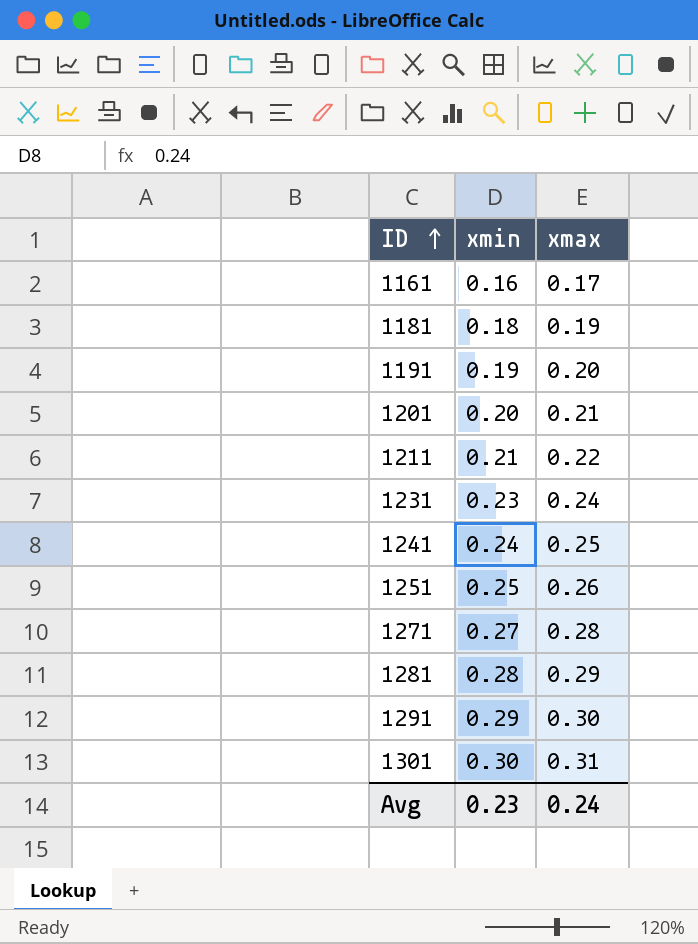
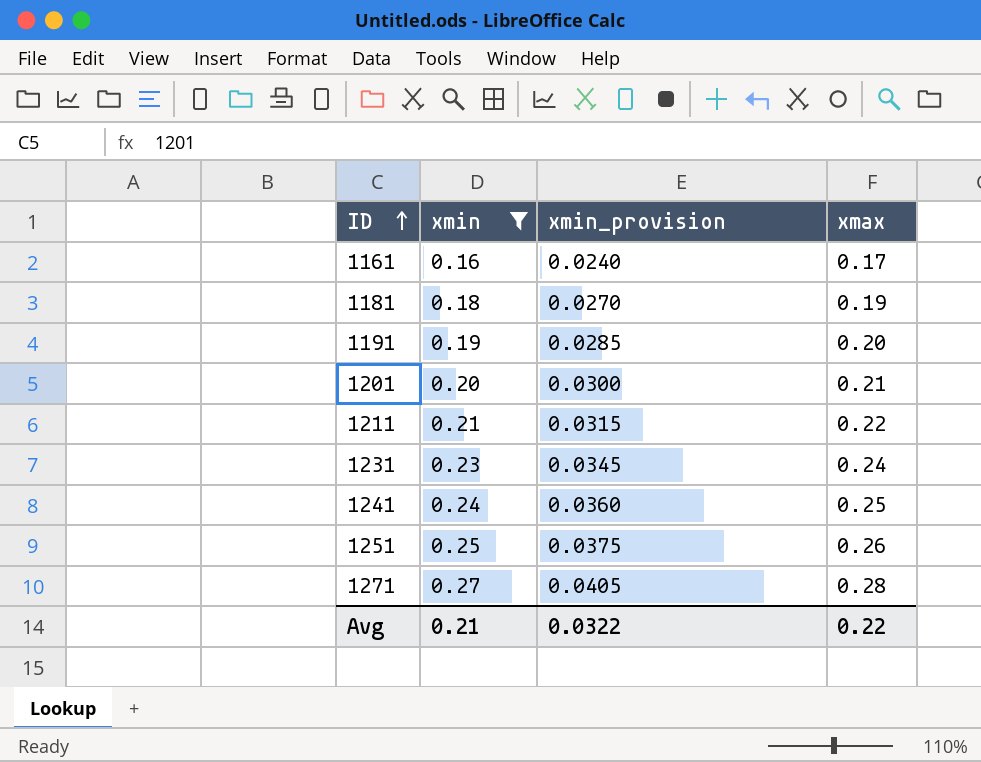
filter: none -> xmin <= 0.27
column xmin_provision | formula: none -> [xmin] * 0.15
Avg | xmin: 0.23 -> 0.21
Avg | xmax: 0.24 -> 0.22

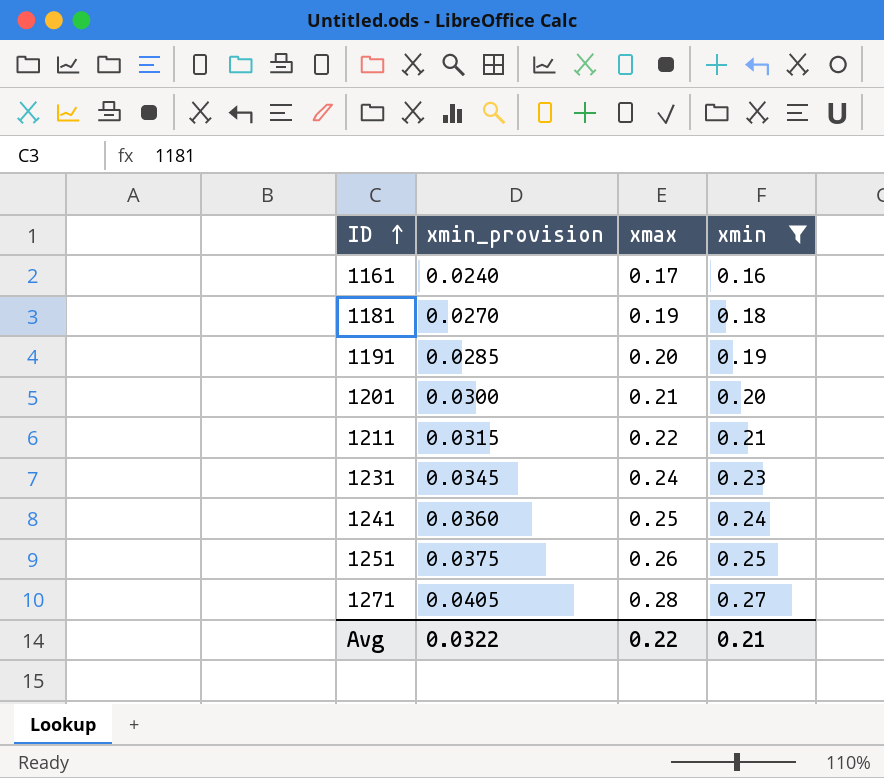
column xmin | position: 2 -> 4

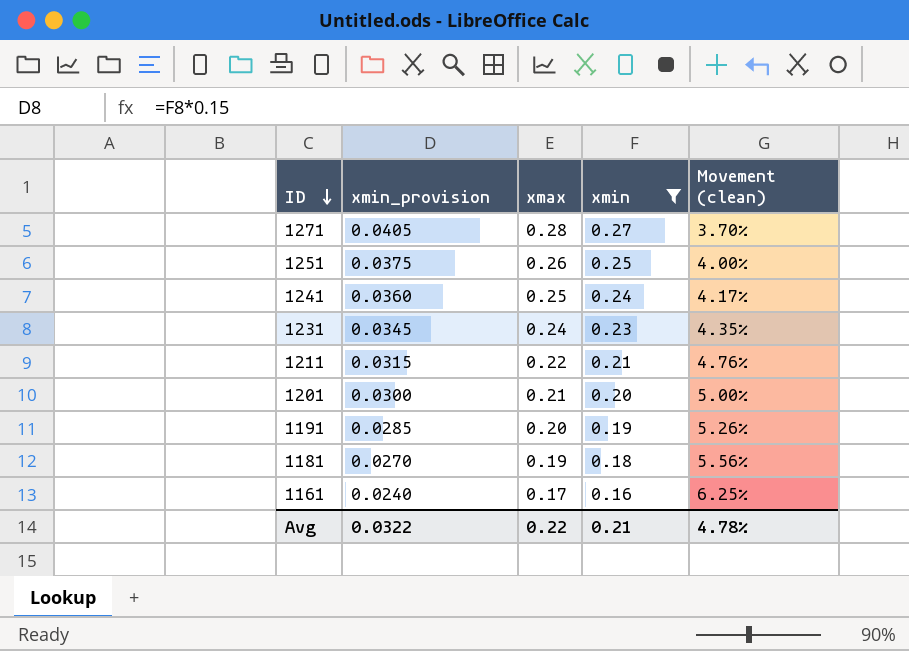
row order: ID ascending -> ID descending
column Movement (clean) | formula: none -> ([xmax] - [xmin]) / [xmin]

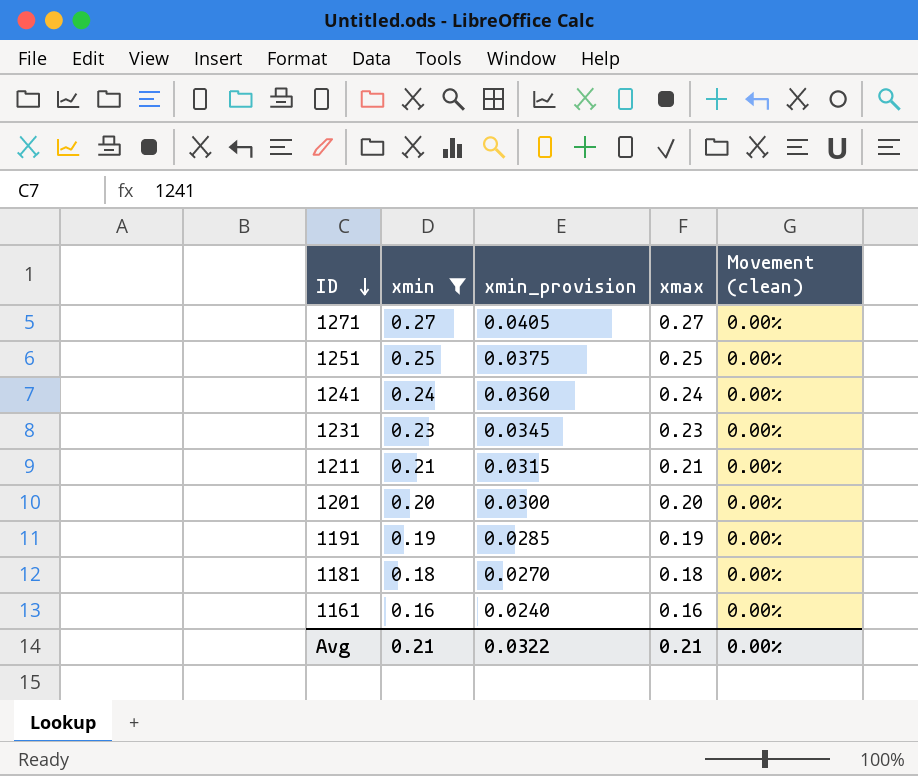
column xmin | position: 4 -> 2
1271 | xmax: 0.28 -> 0.27
1271 | Movement (clean): 3.70% -> 0.00%
1251 | xmax: 0.26 -> 0.25
1251 | Movement (clean): 4.00% -> 0.00%
1241 | xmax: 0.25 -> 0.24
1241 | Movement (clean): 4.17% -> 0.00%
1231 | xmax: 0.24 -> 0.23
1231 | Movement (clean): 4.35% -> 0.00%
1211 | xmax: 0.22 -> 0.21
1211 | Movement (clean): 4.76% -> 0.00%
1201 | xmax: 0.21 -> 0.20
1201 | Movement (clean): 5.00% -> 0.00%
1191 | xmax: 0.20 -> 0.19
1191 | Movement (clean): 5.26% -> 0.00%
1181 | xmax: 0.19 -> 0.18
1181 | Movement (clean): 5.56% -> 0.00%
1161 | xmax: 0.17 -> 0.16
1161 | Movement (clean): 6.25% -> 0.00%
Avg | xmax: 0.22 -> 0.21
Avg | Movement (clean): 4.78% -> 0.00%

